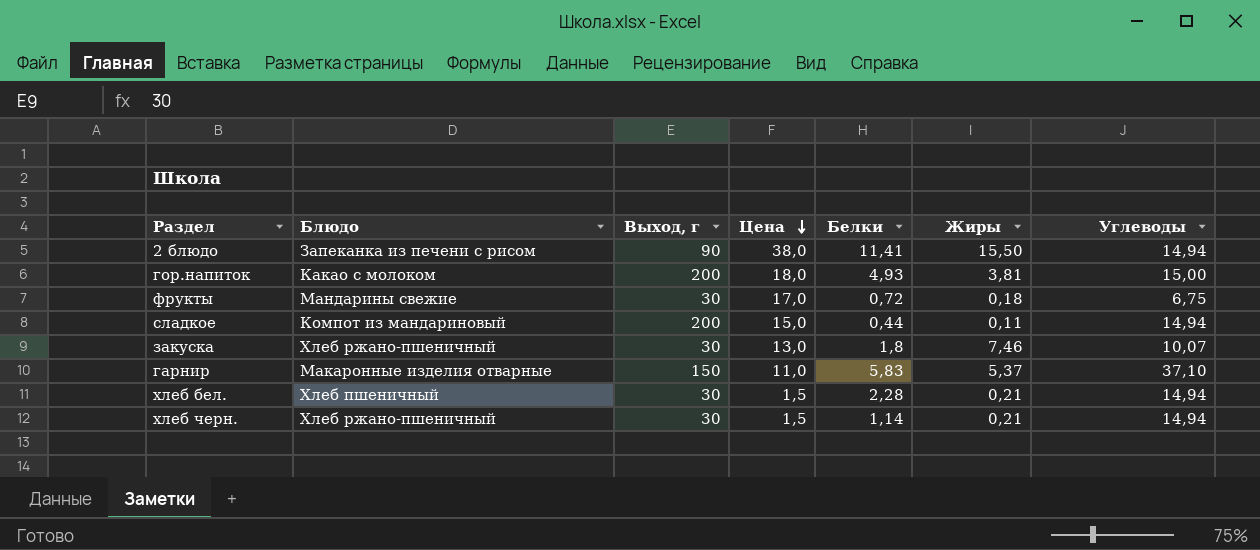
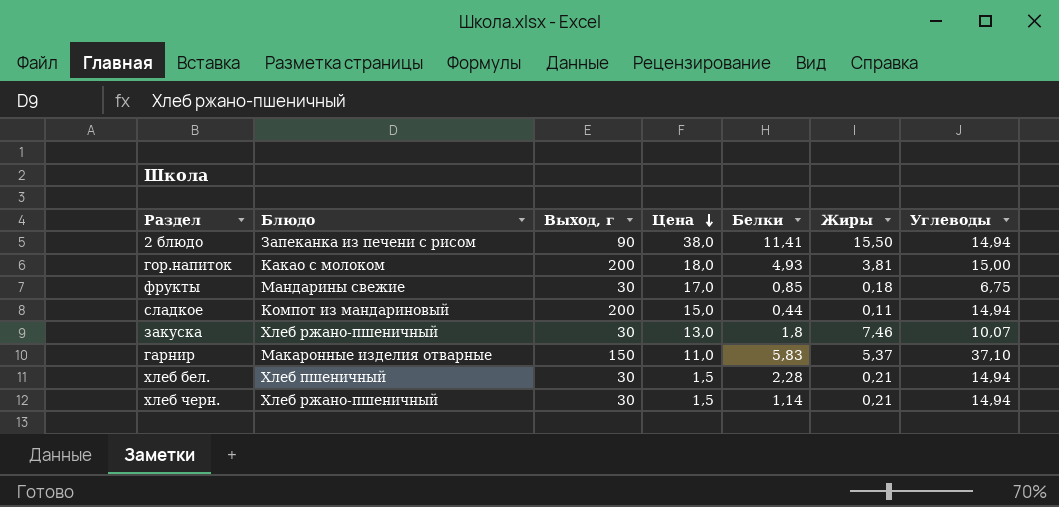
фрукты | Белки: 0,72 -> 0,85

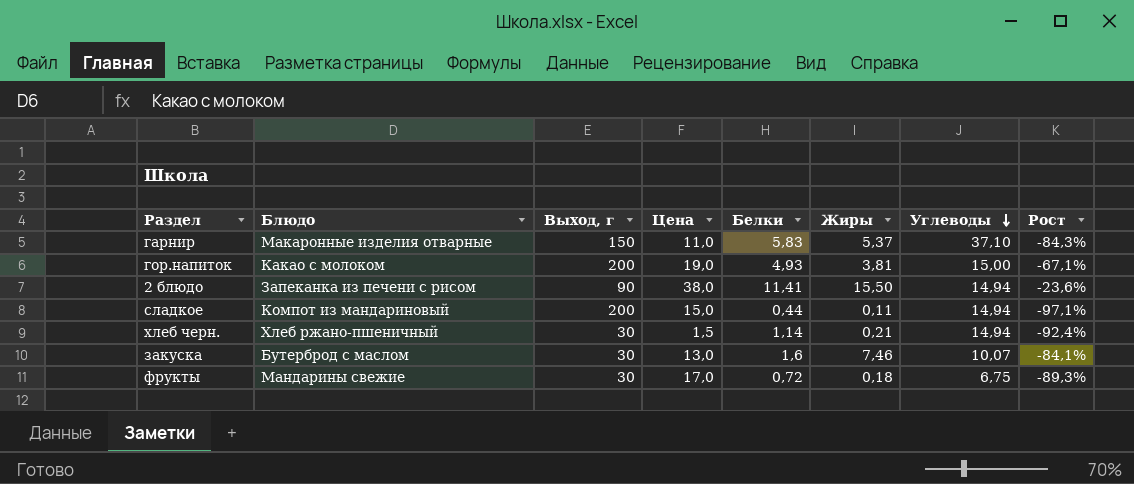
row order: Цена descending -> Углеводы descending
column Рост | formula: none -> ([Белки] - [Углеводы]) / [Углеводы]
row хлеб бел.: Хлеб пшеничный | 30 | 1,5 | 2,28 | 0,21 | 14,94 -> none
гор.напиток | Цена: 18,0 -> 19,0
закуска | Блюдо: Хлеб ржано-пшеничный -> Бутерброд с маслом
закуска | Белки: 1,8 -> 1,6
фрукты | Белки: 0,85 -> 0,72

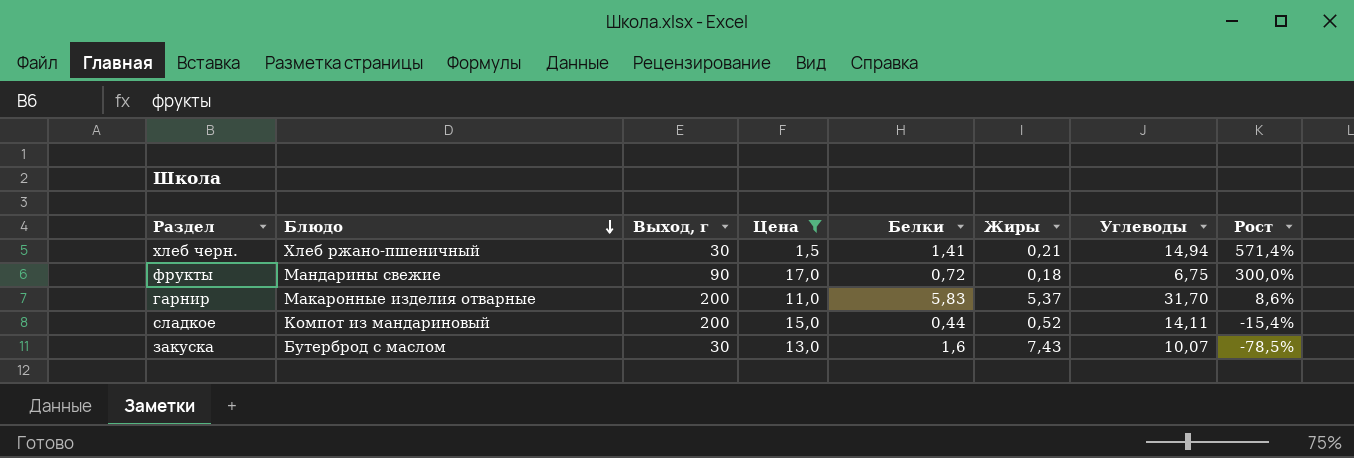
filter: none -> Цена <= 17,0
row order: Углеводы descending -> Блюдо descending
column Рост | formula: ([Белки] - [Углеводы]) / [Углеводы] -> ([Белки] - [Жиры]) / [Жиры]
хлеб черн. | Белки: 1,14 -> 1,41
фрукты | Выход, г: 30 -> 90
гарнир | Выход, г: 150 -> 200
гарнир | Углеводы: 37,10 -> 31,70
сладкое | Жиры: 0,11 -> 0,52
сладкое | Углеводы: 14,94 -> 14,11
закуска | Жиры: 7,46 -> 7,43

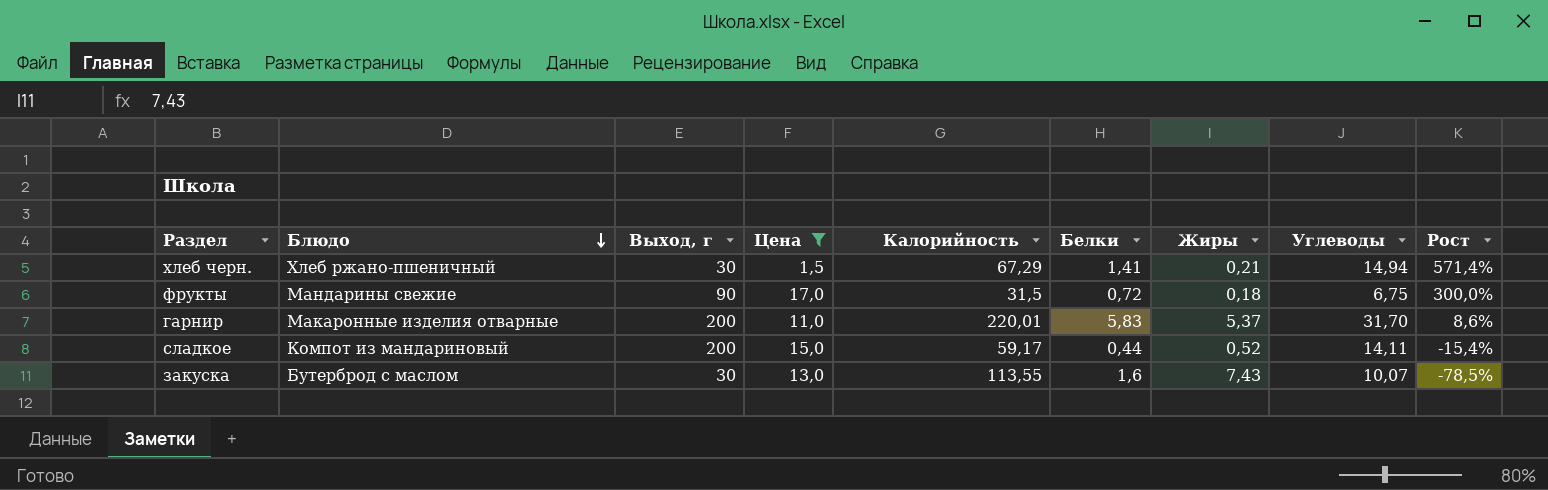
column Калорийность | position: none -> 5

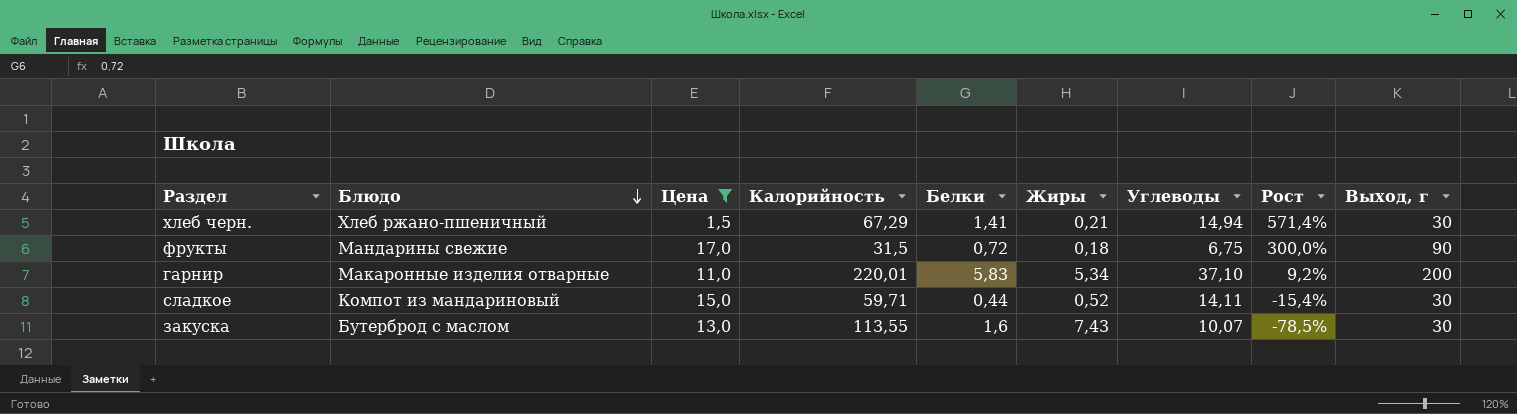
column Выход, г | position: 3 -> 9
гарнир | Жиры: 5,37 -> 5,34
гарнир | Углеводы: 31,70 -> 37,10
гарнир | Рост: 8,6% -> 9,2%
сладкое | Калорийность: 59,17 -> 59,71
сладкое | Выход, г: 200 -> 30

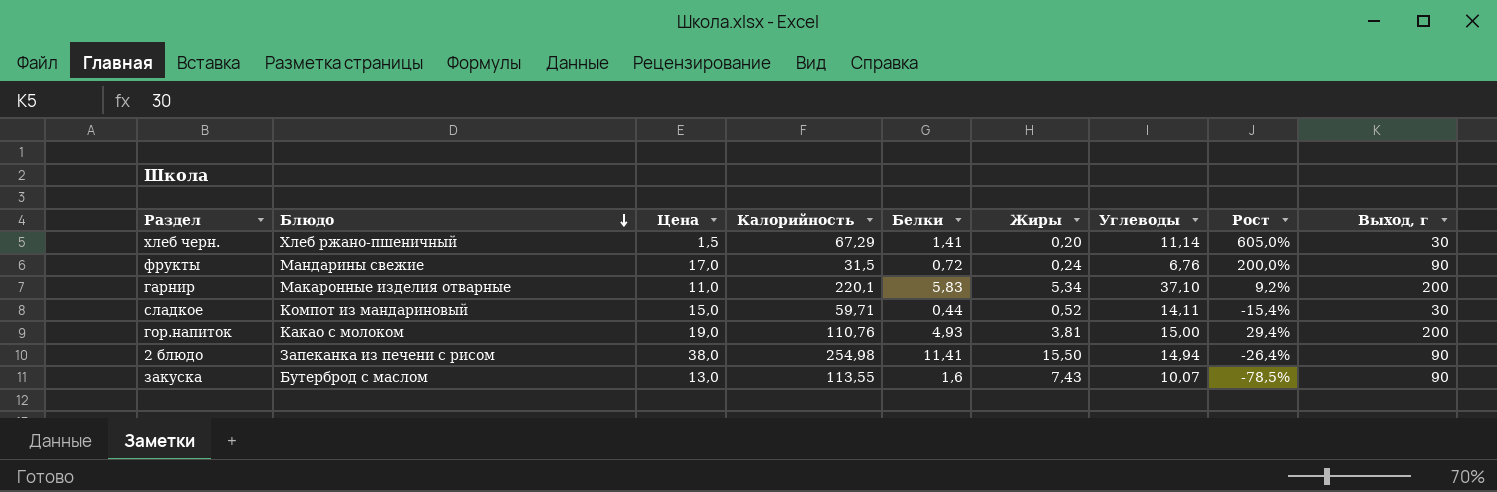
filter: Цена <= 17,0 -> none
хлеб черн. | Жиры: 0,21 -> 0,20
хлеб черн. | Углеводы: 14,94 -> 11,14
хлеб черн. | Рост: 571,4% -> 605,0%
фрукты | Жиры: 0,18 -> 0,24
фрукты | Углеводы: 6,75 -> 6,76
фрукты | Рост: 300,0% -> 200,0%
гарнир | Калорийность: 220,01 -> 220,1
закуска | Выход, г: 30 -> 90

